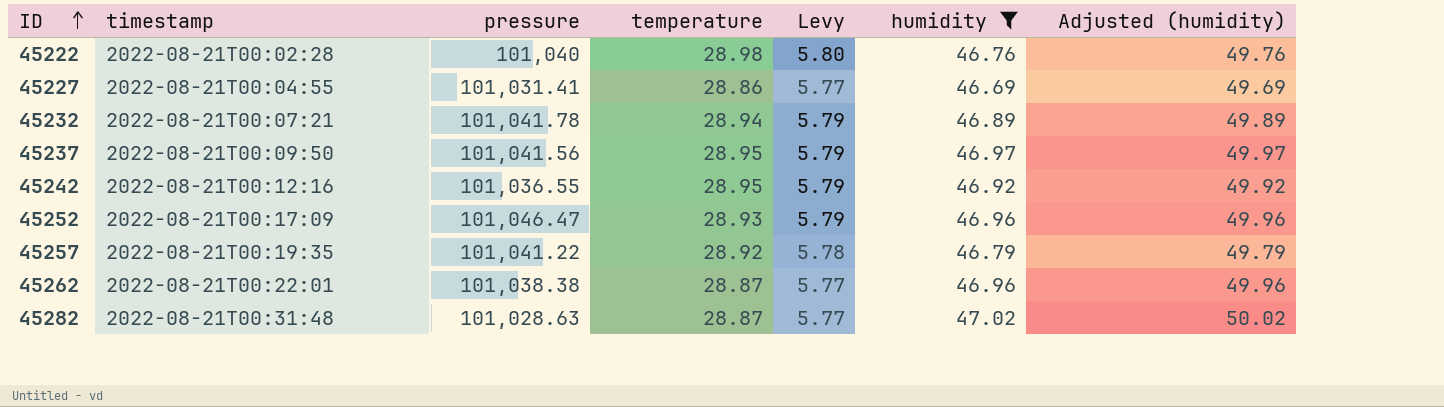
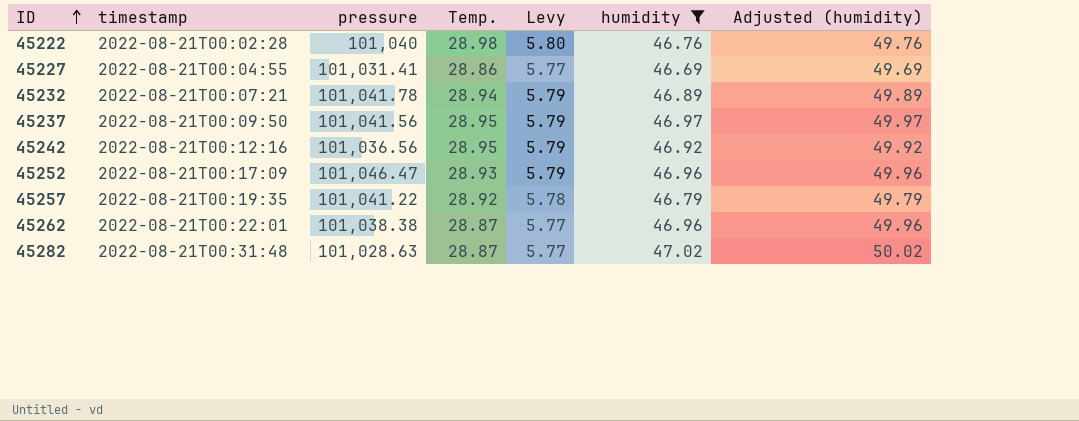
column name: temperature -> Temp.
45242 | pressure: 101,036.55 -> 101,036.56

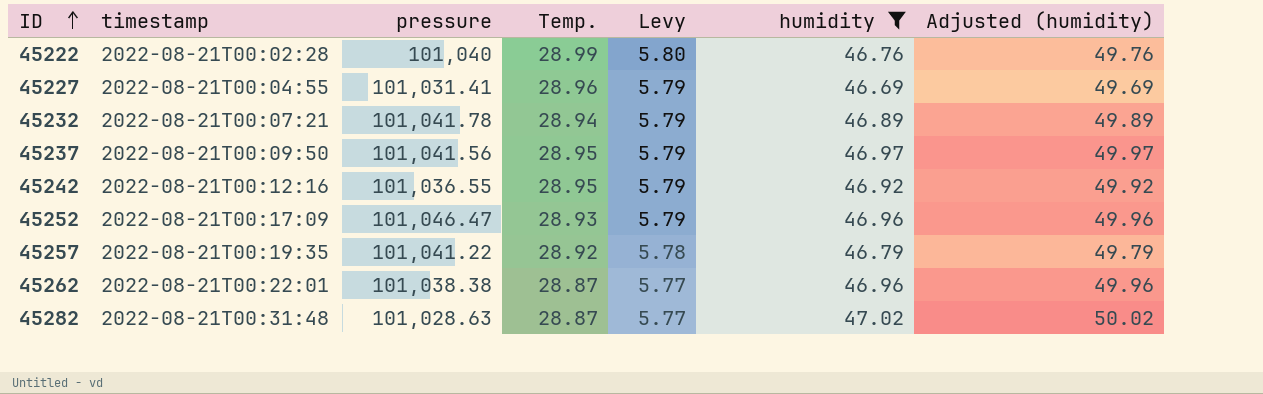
45222 | Temp.: 28.98 -> 28.99
45227 | Temp.: 28.86 -> 28.96
45227 | Levy: 5.77 -> 5.79
45242 | pressure: 101,036.56 -> 101,036.55

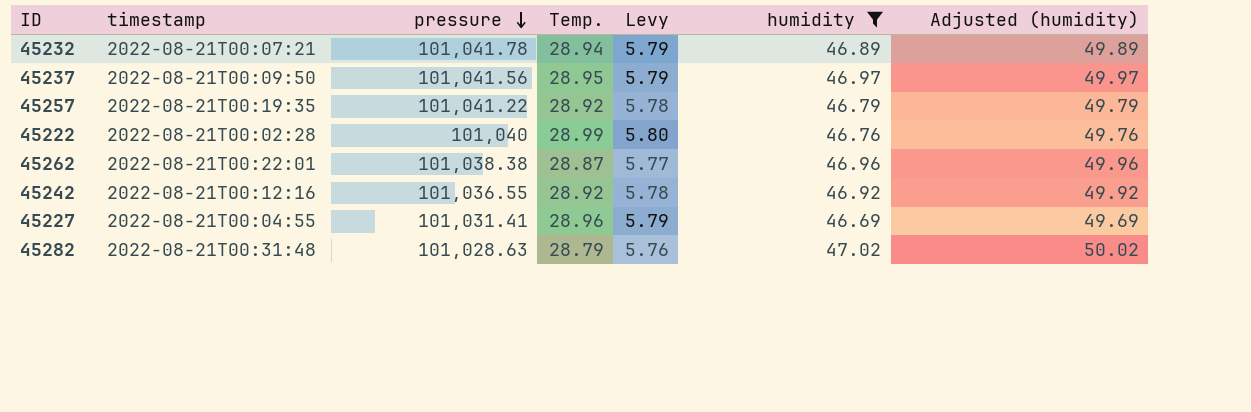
row order: ID ascending -> pressure descending
row 45252: 2022-08-21T00:17:09 | 101,046.47 | 28.93 | 5.79 | 46.96 | 49.96 -> none
45242 | Temp.: 28.95 -> 28.92
45242 | Levy: 5.79 -> 5.78
45282 | Temp.: 28.87 -> 28.79
45282 | Levy: 5.77 -> 5.76

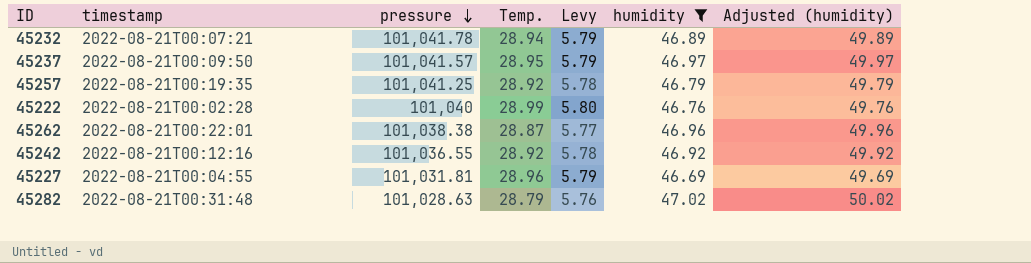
45237 | pressure: 101,041.56 -> 101,041.57
45257 | pressure: 101,041.22 -> 101,041.25
45227 | pressure: 101,031.41 -> 101,031.81

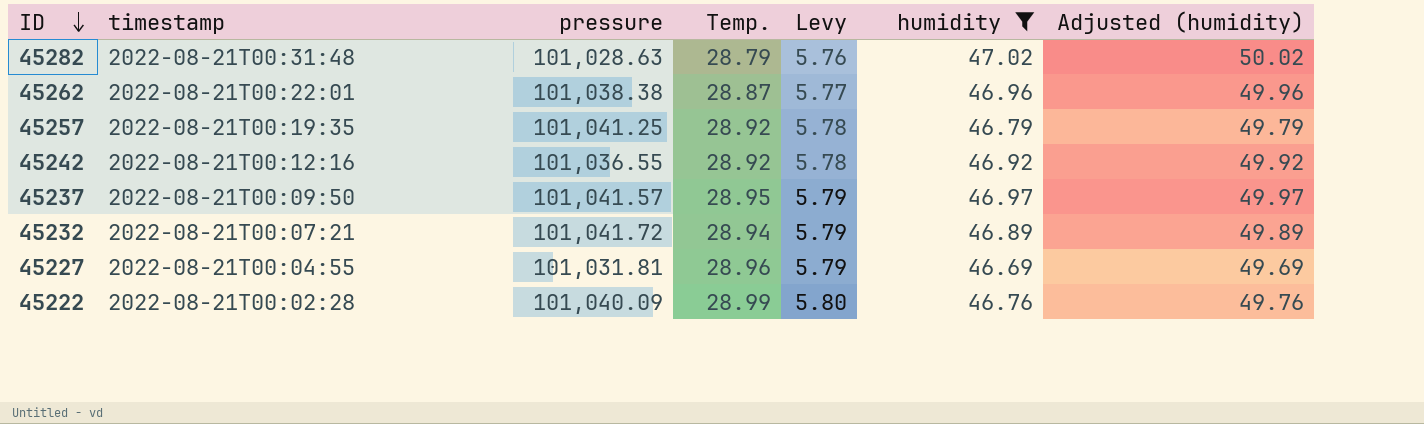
row order: pressure descending -> ID descending
45232 | pressure: 101,041.78 -> 101,041.72
45222 | pressure: 101,040 -> 101,040.09

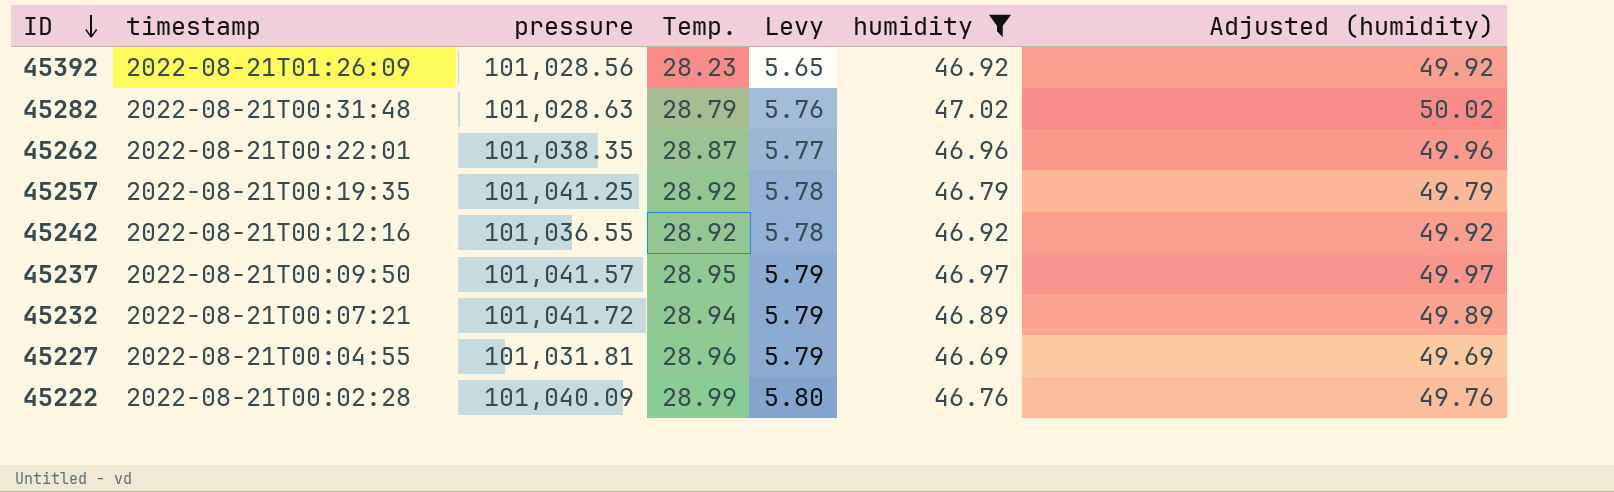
row 45392: none -> 2022-08-21T01:26:09 | 101,028.56 | 28.23 | 5.65 | 46.92 | 49.92
45262 | pressure: 101,038.38 -> 101,038.35

